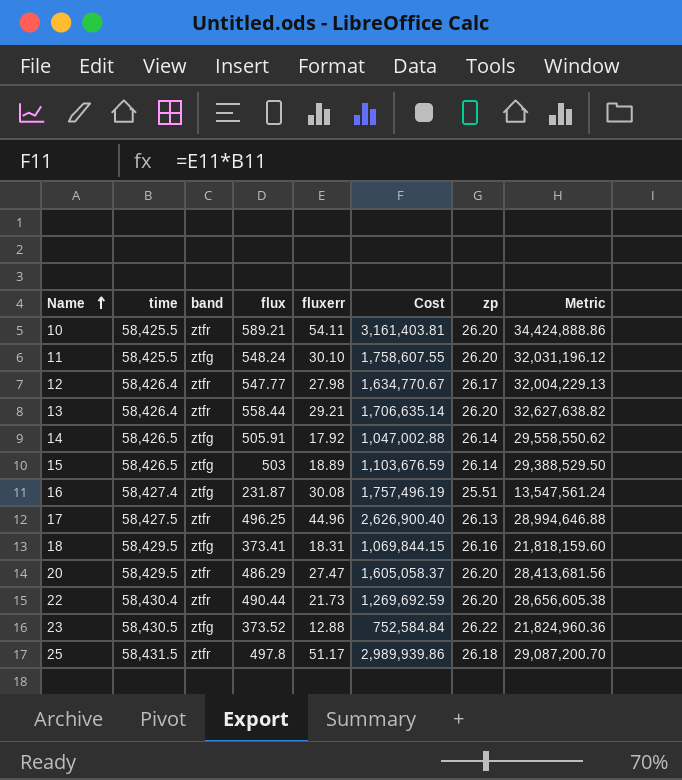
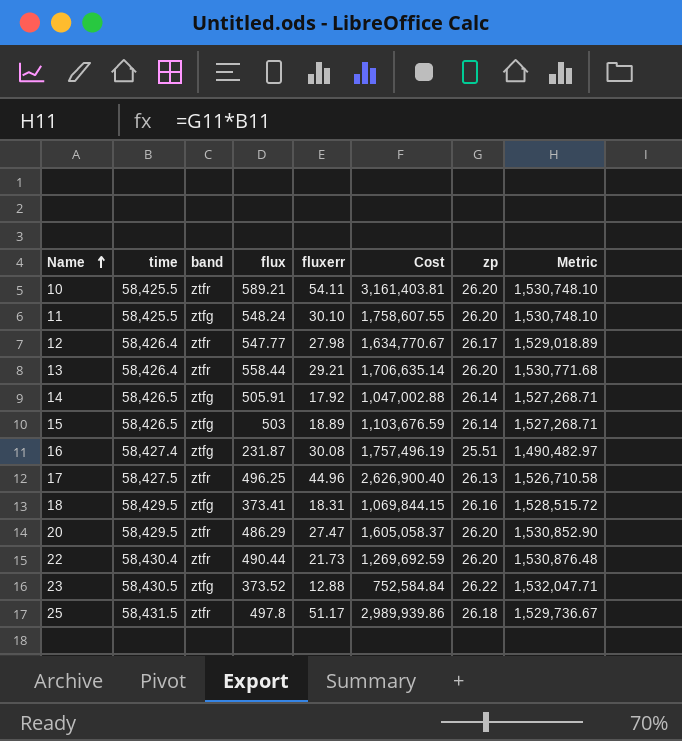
column Metric | formula: [time] * [flux] -> [time] * [zp]

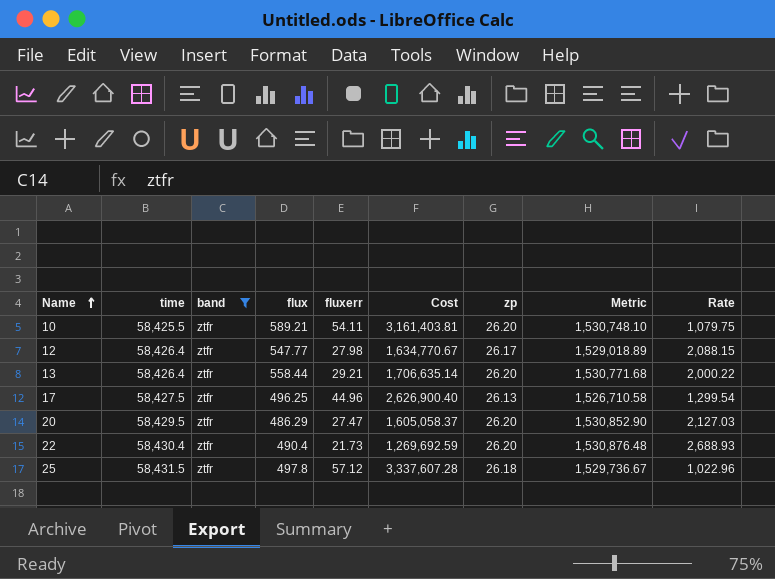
filter: none -> band = ztfr
column Rate | formula: none -> [time] / [fluxerr]
22 | flux: 490.44 -> 490.4
25 | fluxerr: 51.17 -> 57.12
25 | Cost: 2,989,939.86 -> 3,337,607.28

